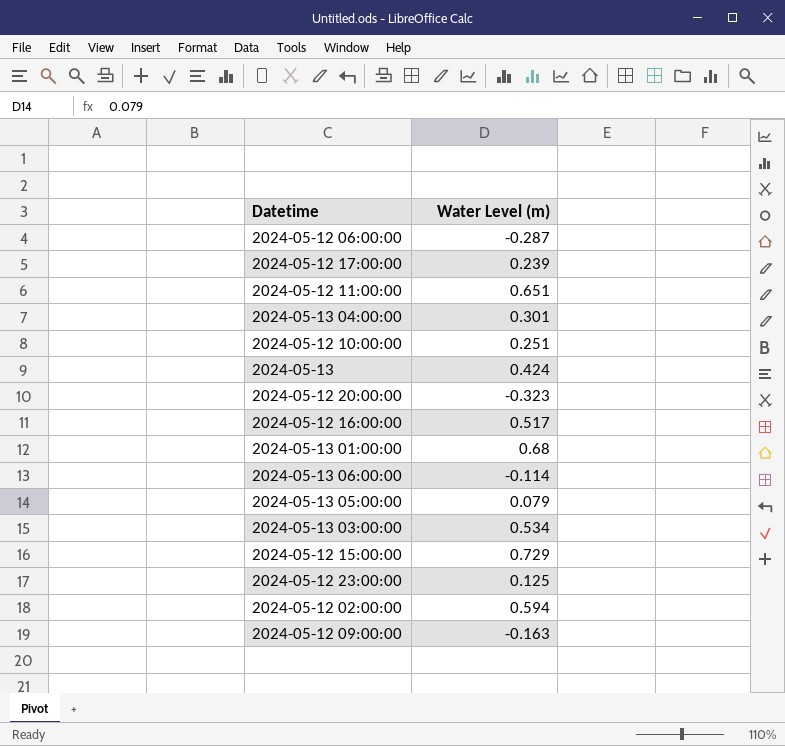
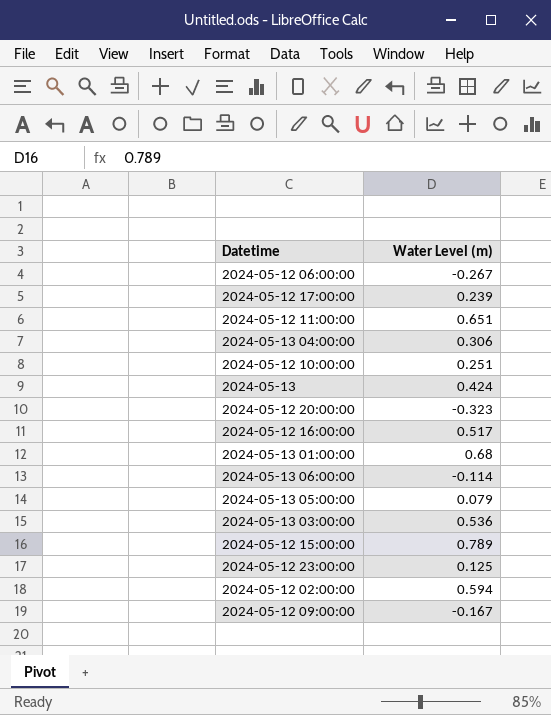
2024-05-12 06:00:00 | Water Level (m): -0.287 -> -0.267
2024-05-13 04:00:00 | Water Level (m): 0.301 -> 0.306
2024-05-13 03:00:00 | Water Level (m): 0.534 -> 0.536
2024-05-12 15:00:00 | Water Level (m): 0.729 -> 0.789
2024-05-12 09:00:00 | Water Level (m): -0.163 -> -0.167

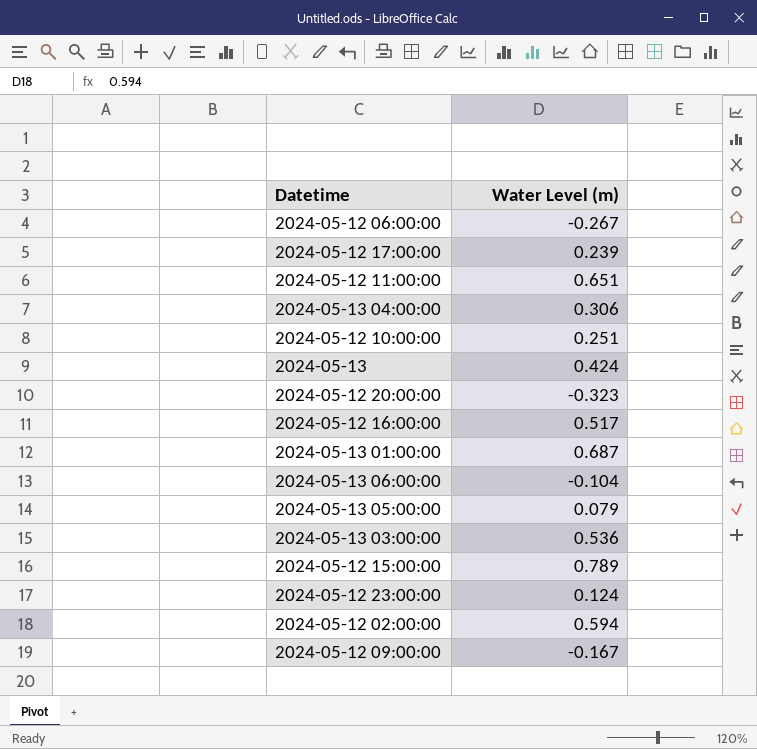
2024-05-13 01:00:00 | Water Level (m): 0.68 -> 0.687
2024-05-13 06:00:00 | Water Level (m): -0.114 -> -0.104
2024-05-12 23:00:00 | Water Level (m): 0.125 -> 0.124

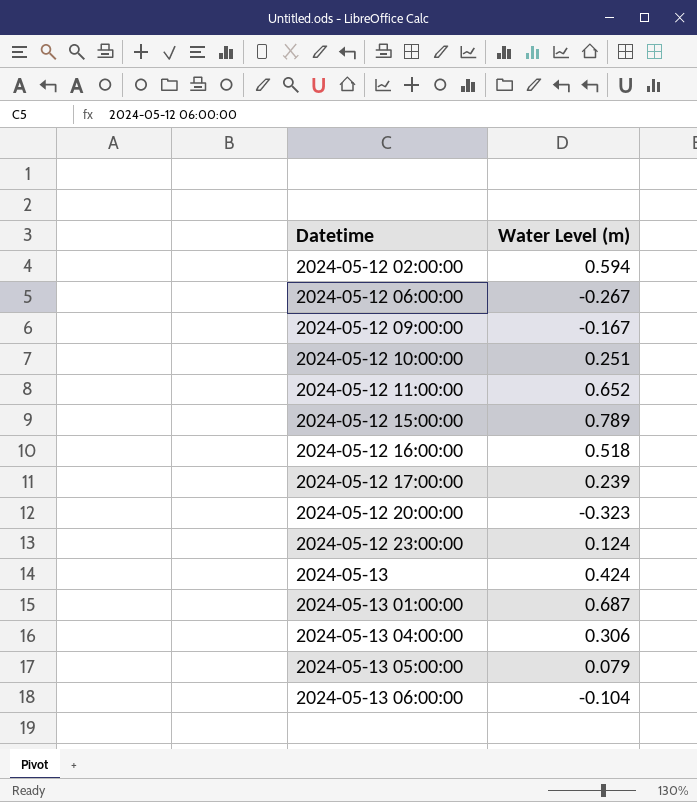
row order: none -> Datetime ascending
row 2024-05-13 03:00:00: 0.536 -> none
2024-05-12 11:00:00 | Water Level (m): 0.651 -> 0.652
2024-05-12 16:00:00 | Water Level (m): 0.517 -> 0.518

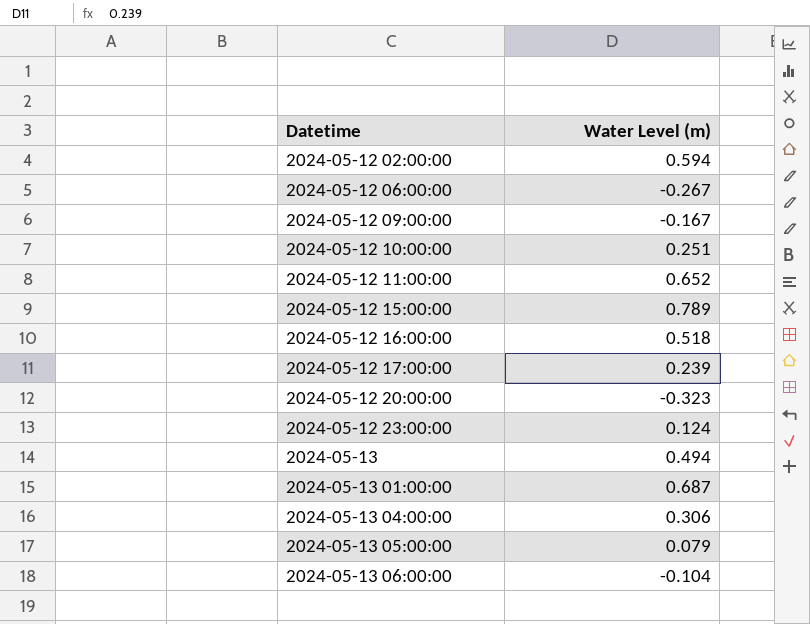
2024-05-13 | Water Level (m): 0.424 -> 0.494

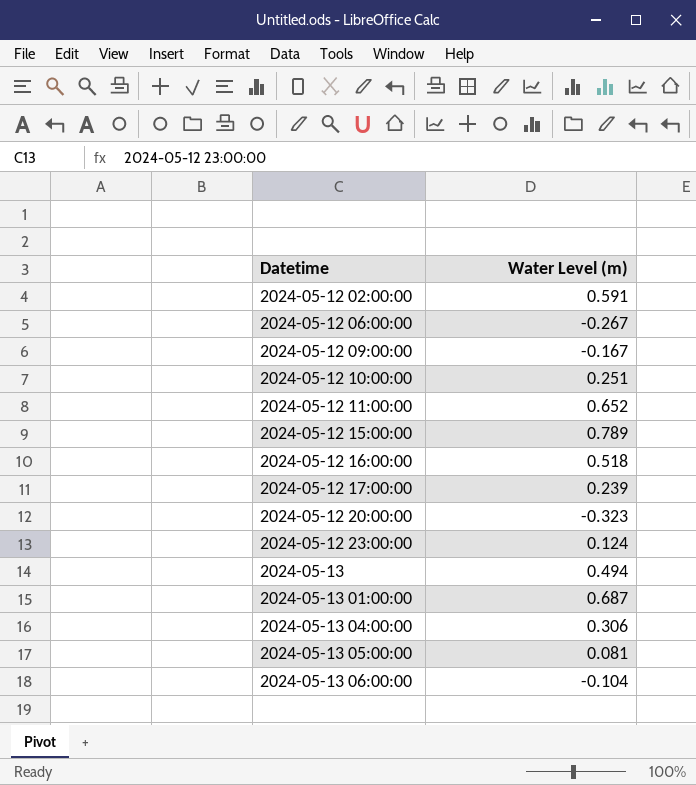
2024-05-12 02:00:00 | Water Level (m): 0.594 -> 0.591
2024-05-13 05:00:00 | Water Level (m): 0.079 -> 0.081

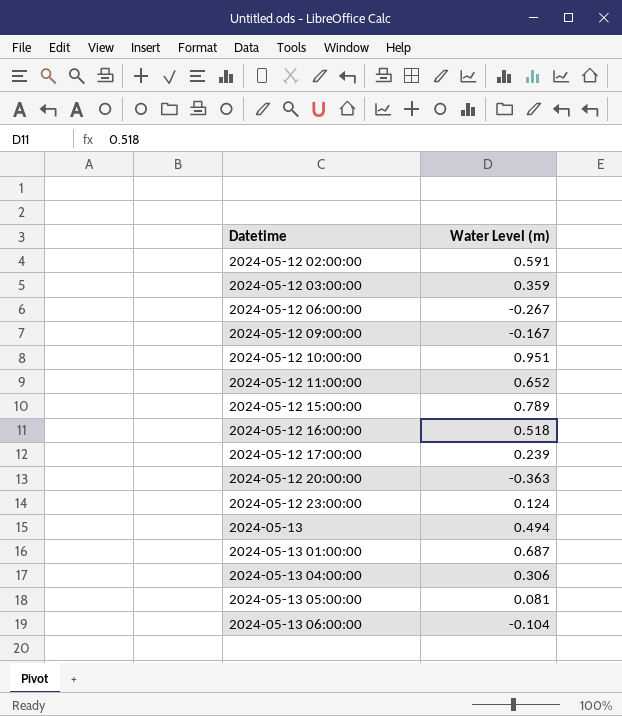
row 2024-05-12 03:00:00: none -> 0.359
2024-05-12 10:00:00 | Water Level (m): 0.251 -> 0.951
2024-05-12 20:00:00 | Water Level (m): -0.323 -> -0.363

